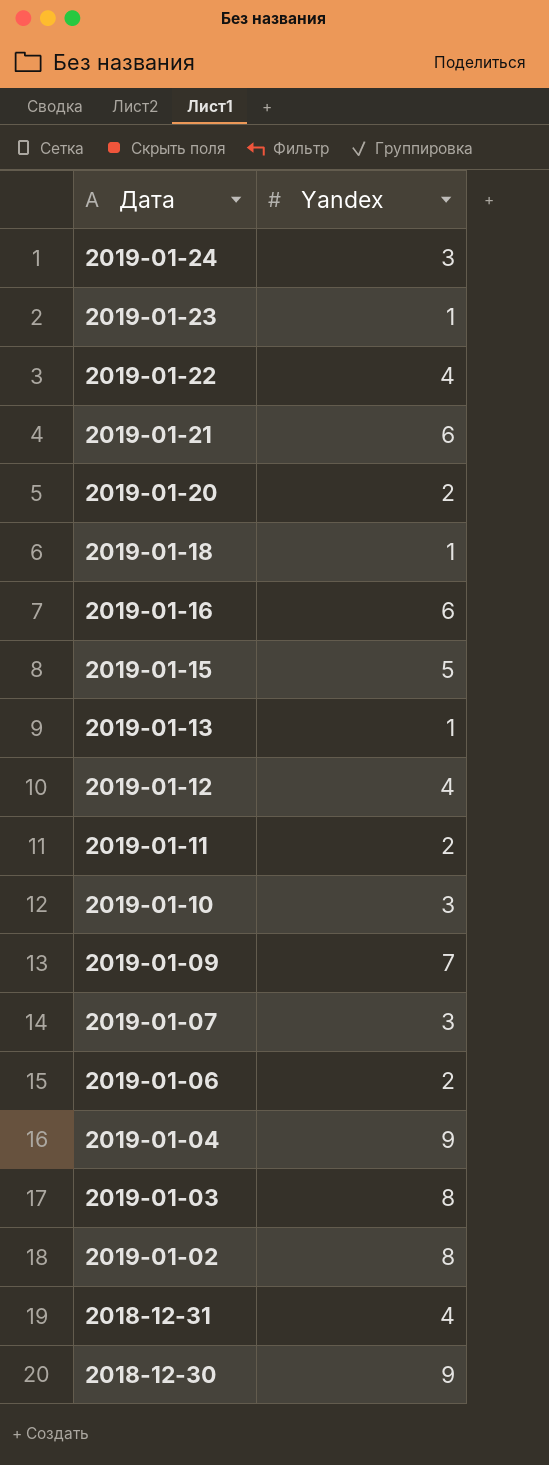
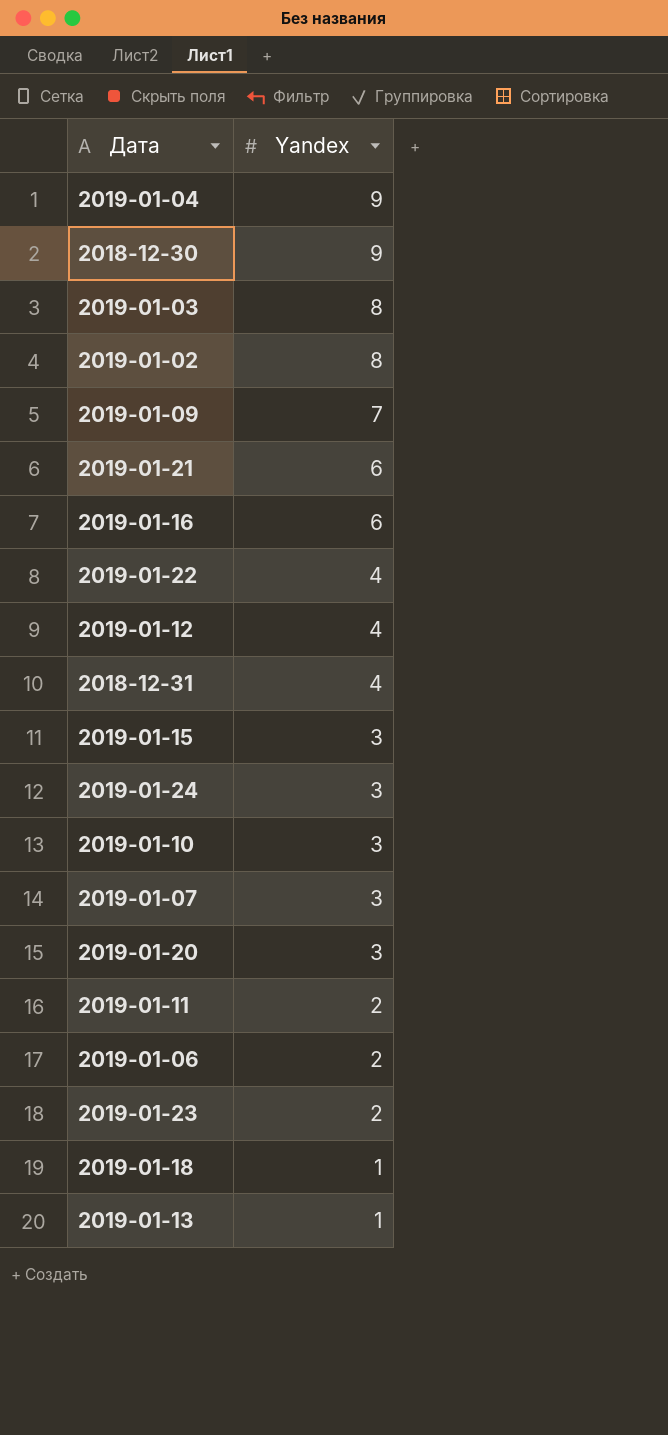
row order: Дата descending -> Yandex descending
2019-01-15 | Yandex: 5 -> 3
2019-01-20 | Yandex: 2 -> 3
2019-01-23 | Yandex: 1 -> 2

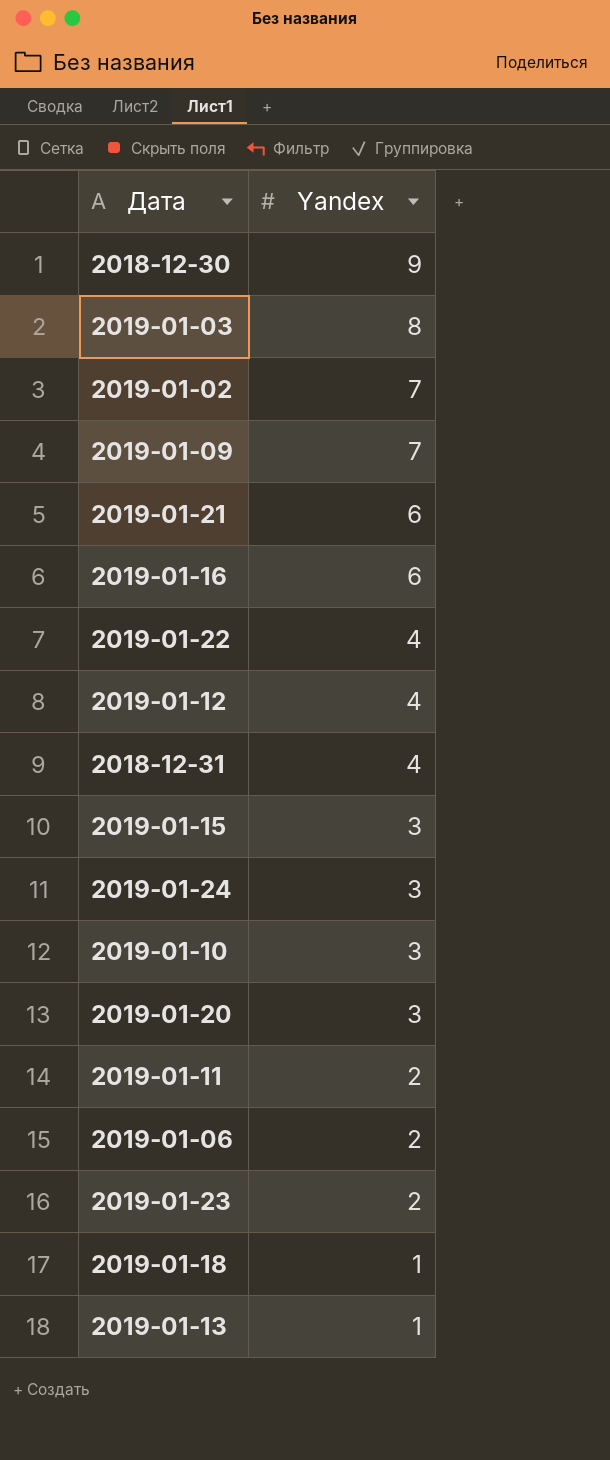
row 2019-01-04: 9 -> none
row 2019-01-07: 3 -> none
2019-01-02 | Yandex: 8 -> 7

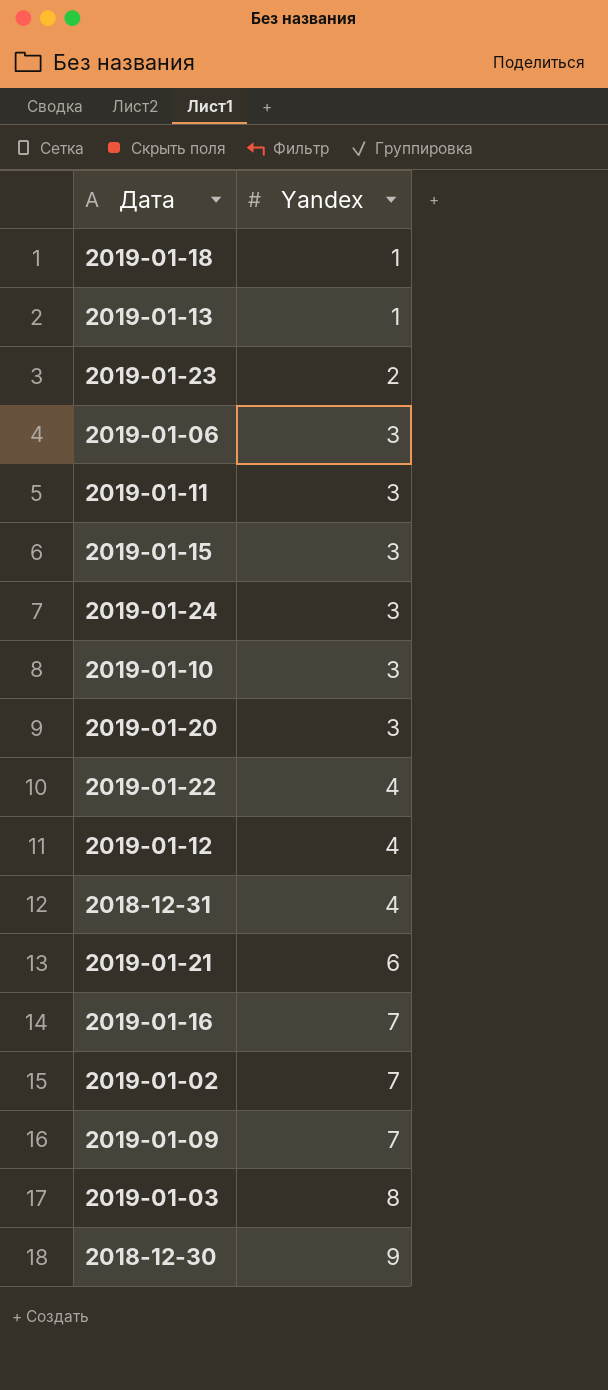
row order: Yandex descending -> Yandex ascending
2019-01-06 | Yandex: 2 -> 3
2019-01-11 | Yandex: 2 -> 3
2019-01-16 | Yandex: 6 -> 7

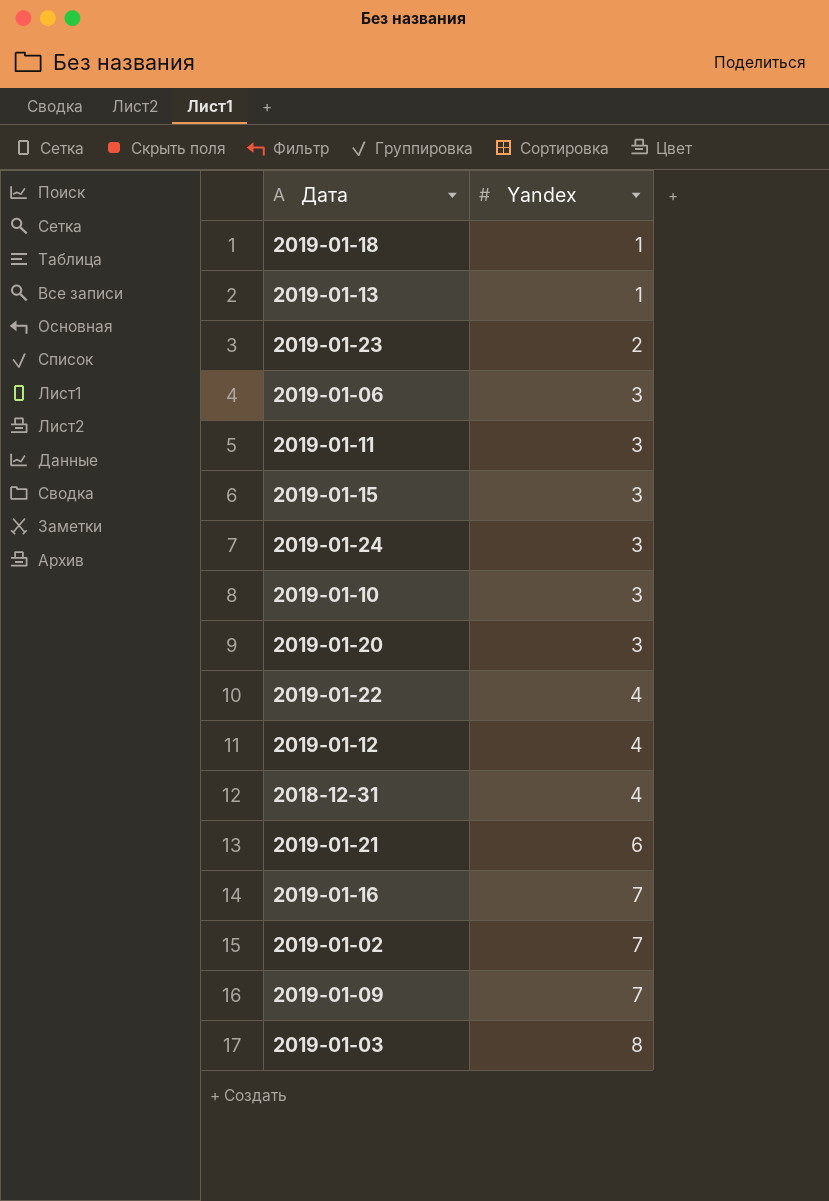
row 2018-12-30: 9 -> none

